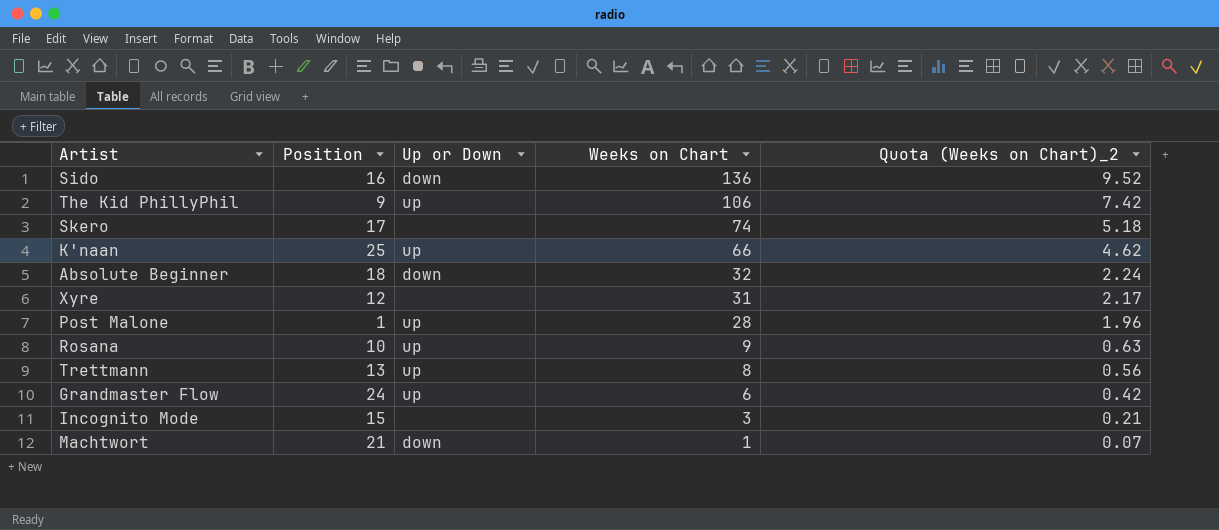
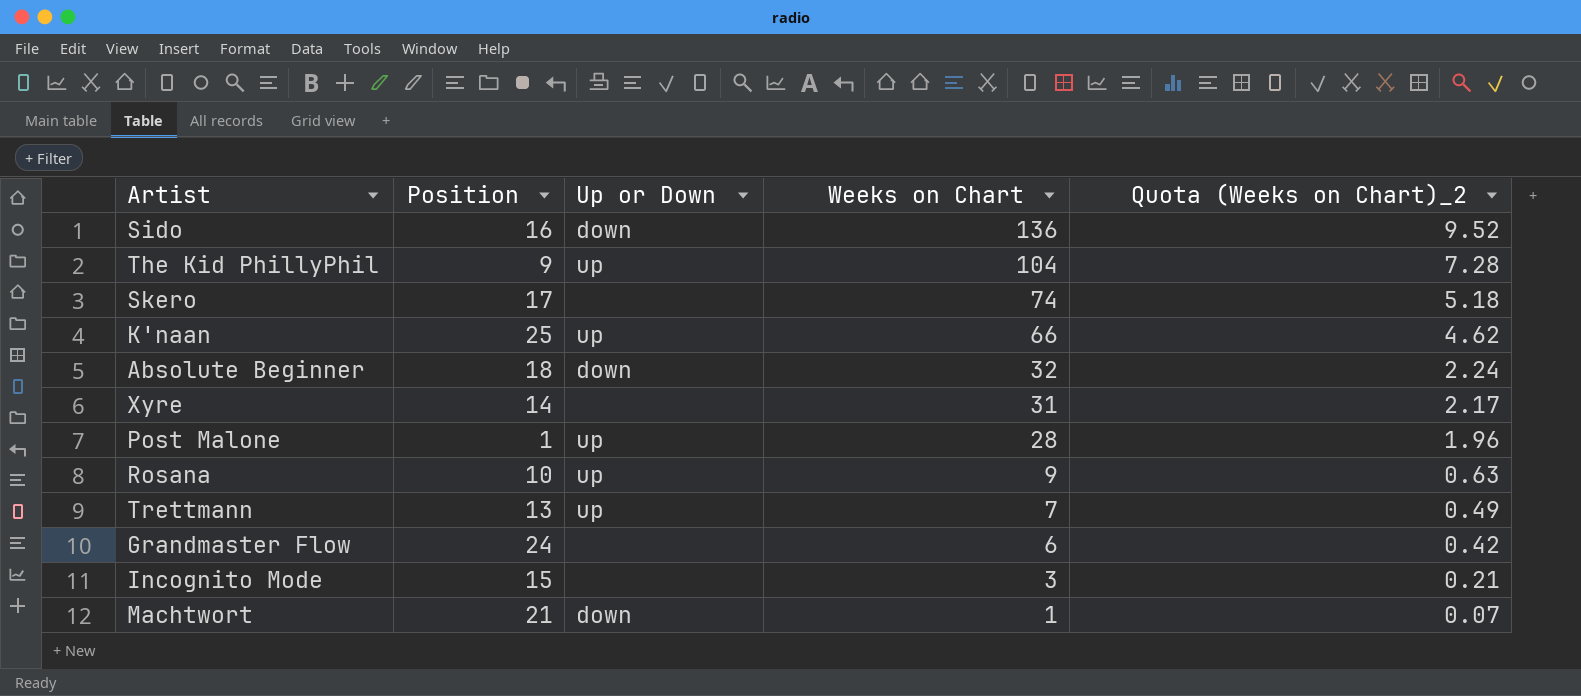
The Kid PhillyPhil | Weeks on Chart: 106 -> 104
The Kid PhillyPhil | Quota (Weeks on Chart)_2: 7.42 -> 7.28
Xyre | Position: 12 -> 14
Trettmann | Weeks on Chart: 8 -> 7
Trettmann | Quota (Weeks on Chart)_2: 0.56 -> 0.49
Grandmaster Flow | Up or Down: up -> none

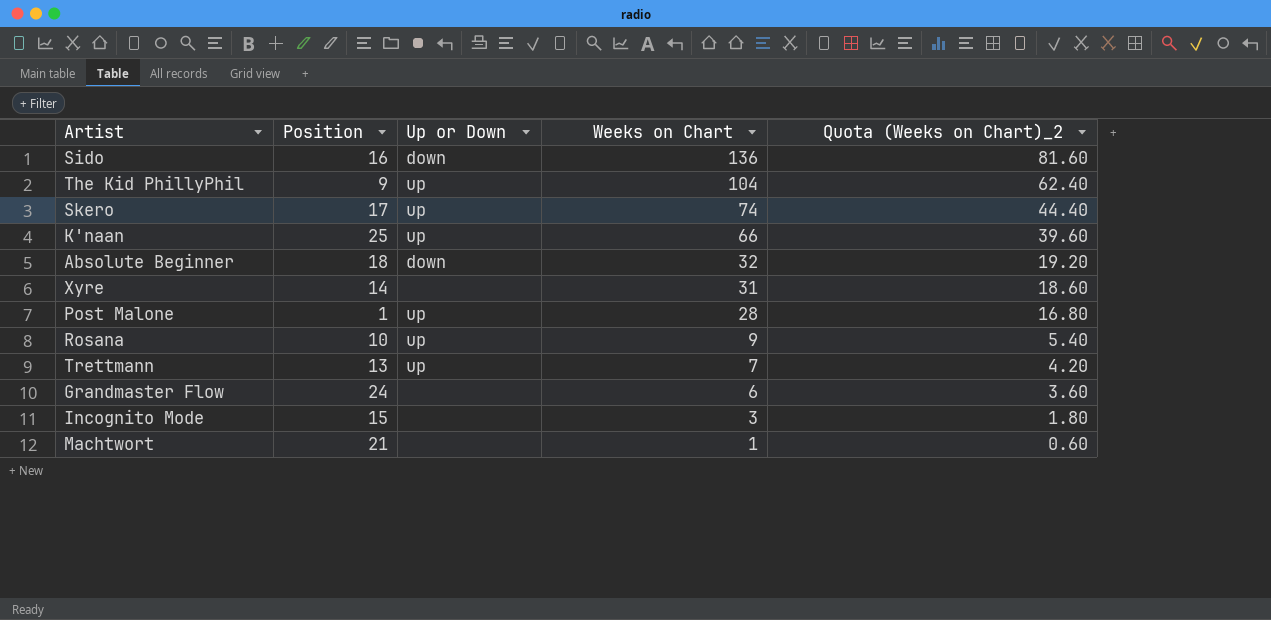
column Quota (Weeks on Chart)_2 | formula: [Weeks on Chart] * 0.07 -> [Weeks on Chart] * 0.6
Skero | Up or Down: none -> up
Machtwort | Up or Down: down -> none

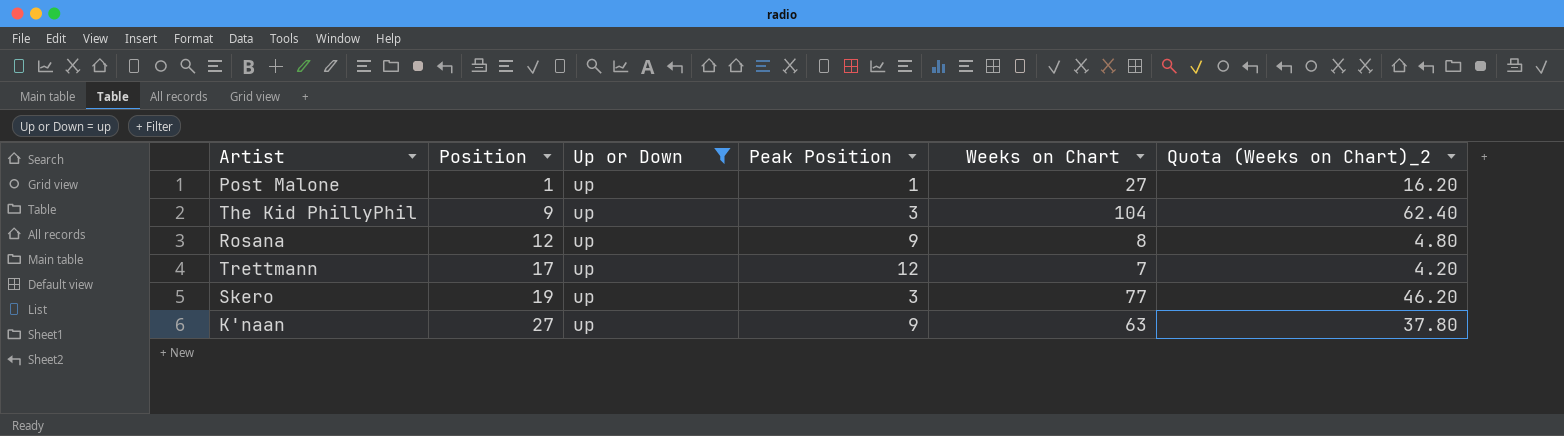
filter: none -> Up or Down = up
row order: Weeks on Chart descending -> Position ascending
column Peak Position | position: none -> 4
Post Malone | Weeks on Chart: 28 -> 27
Post Malone | Quota (Weeks on Chart)_2: 16.80 -> 16.20
Rosana | Position: 10 -> 12
Rosana | Weeks on Chart: 9 -> 8
Rosana | Quota (Weeks on Chart)_2: 5.40 -> 4.80
Trettmann | Position: 13 -> 17
Skero | Position: 17 -> 19
Skero | Weeks on Chart: 74 -> 77
Skero | Quota (Weeks on Chart)_2: 44.40 -> 46.20
K'naan | Position: 25 -> 27
K'naan | Weeks on Chart: 66 -> 63
K'naan | Quota (Weeks on Chart)_2: 39.60 -> 37.80

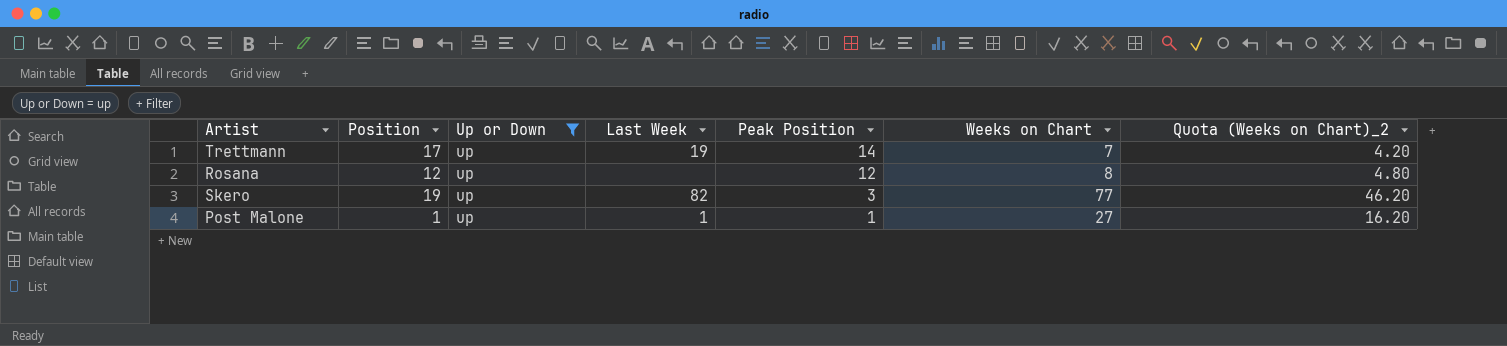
row order: Position ascending -> Peak Position descending
column Last Week | position: none -> 4
row The Kid PhillyPhil: 9 | up | 3 | 104 | 62.40 -> none
row K'naan: 27 | up | 9 | 63 | 37.80 -> none
Trettmann | Peak Position: 12 -> 14
Rosana | Peak Position: 9 -> 12

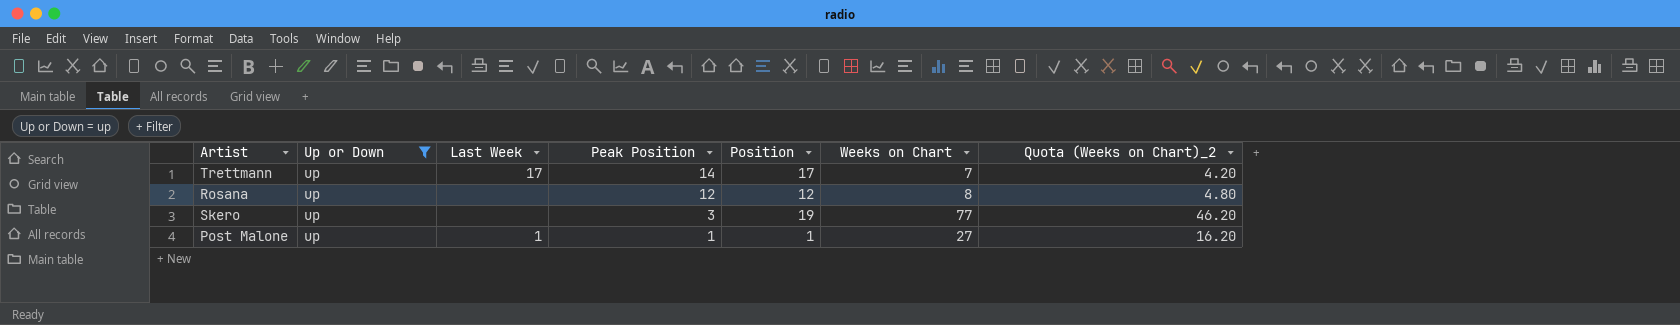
column Position | position: 2 -> 5
Trettmann | Last Week: 19 -> 17
Skero | Last Week: 82 -> none

